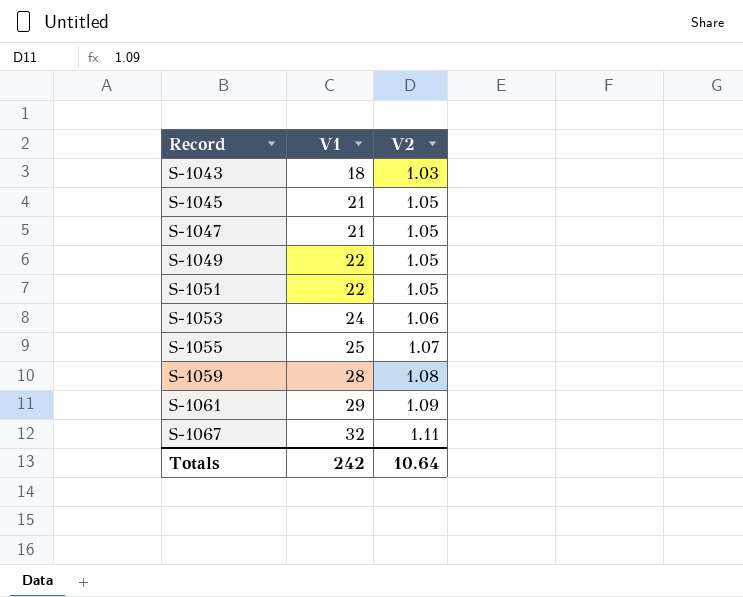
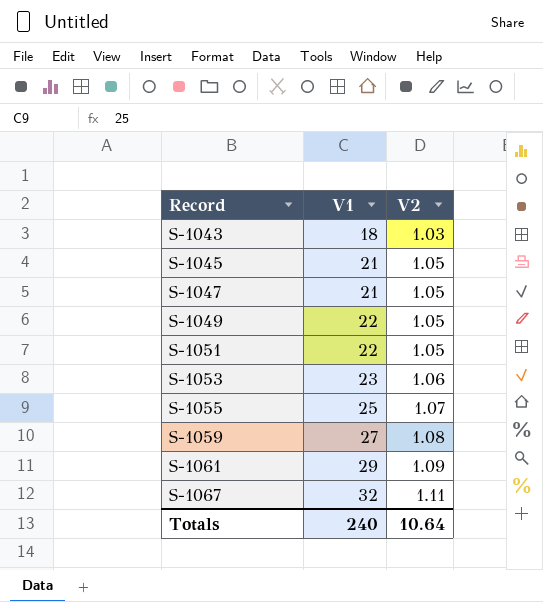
S-1053 | V1: 24 -> 23
S-1059 | V1: 28 -> 27
Totals | V1: 242 -> 240

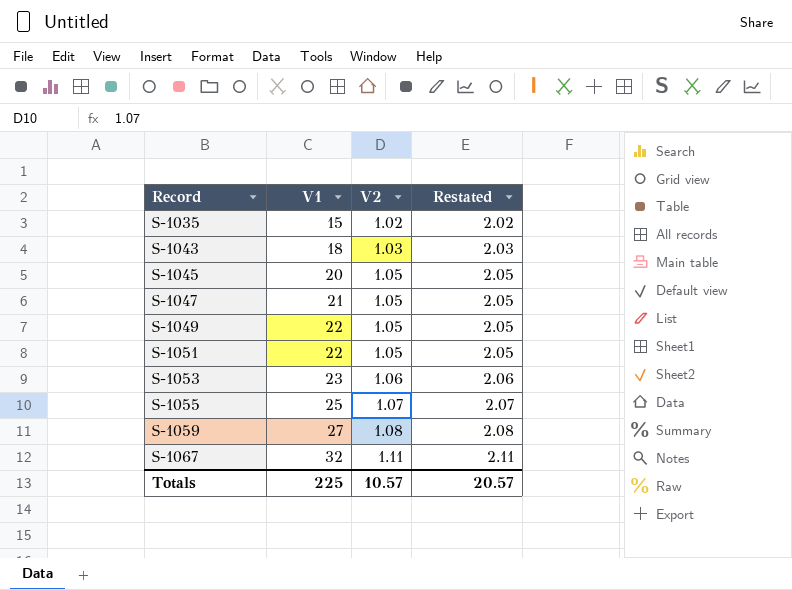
column Restated | formula: none -> [V2] + 1
row S-1061: 29 | 1.09 -> none
row S-1035: none -> 15 | 1.02 | 2.02
S-1045 | V1: 21 -> 20
Totals | V1: 240 -> 225
Totals | V2: 10.64 -> 10.57

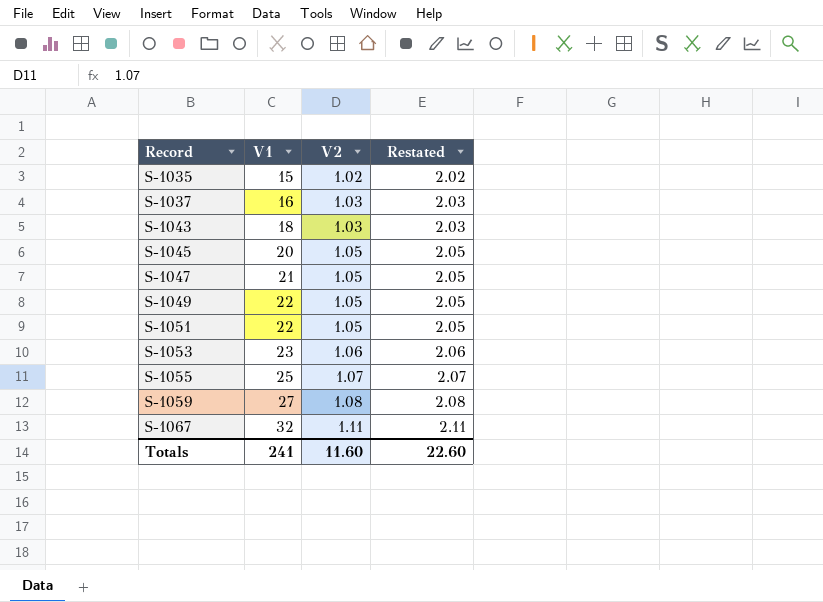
row S-1037: none -> 16 | 1.03 | 2.03
Totals | V1: 225 -> 241
Totals | V2: 10.57 -> 11.60
Totals | Restated: 20.57 -> 22.60

